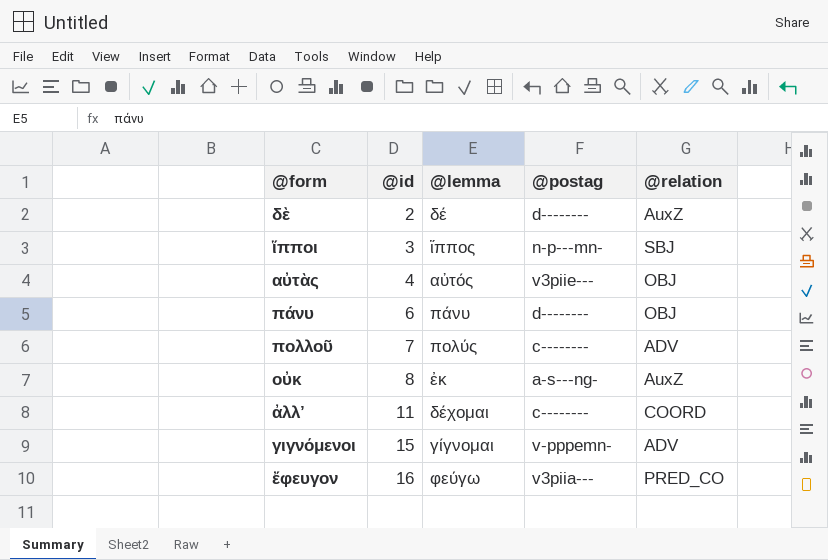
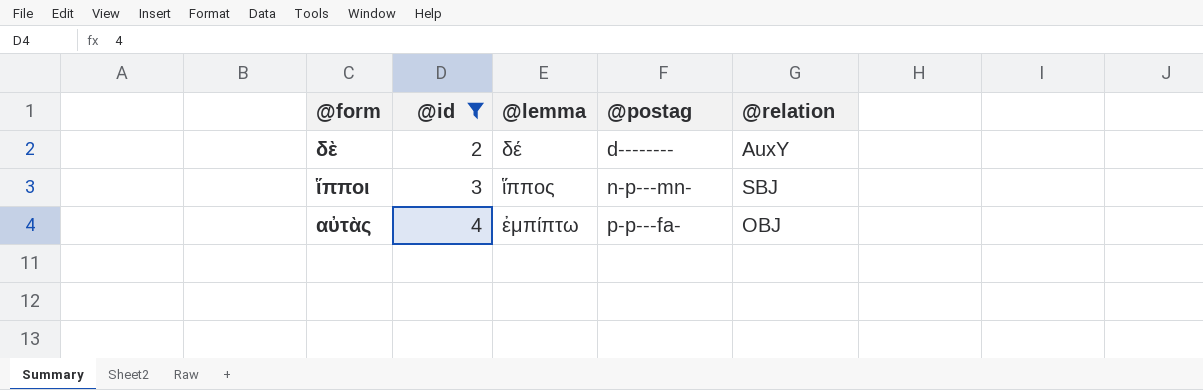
filter: none -> @id <= 4
δὲ | @relation: AuxZ -> AuxY
αὐτὰς | @lemma: αὐτός -> ἐμπίπτω
αὐτὰς | @postag: v3piie--- -> p-p---fa-

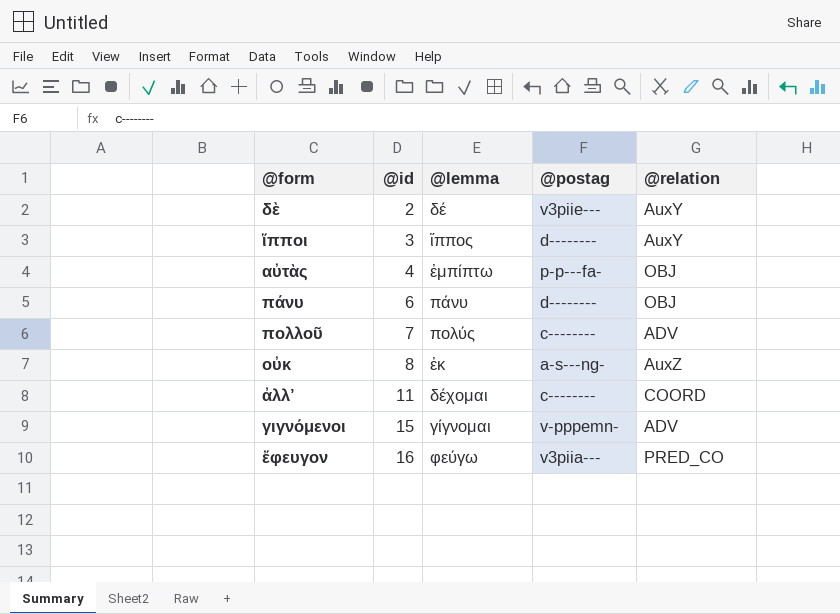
filter: @id <= 4 -> none
δὲ | @postag: d-------- -> v3piie---
ἵπποι | @postag: n-p---mn- -> d--------
ἵπποι | @relation: SBJ -> AuxY

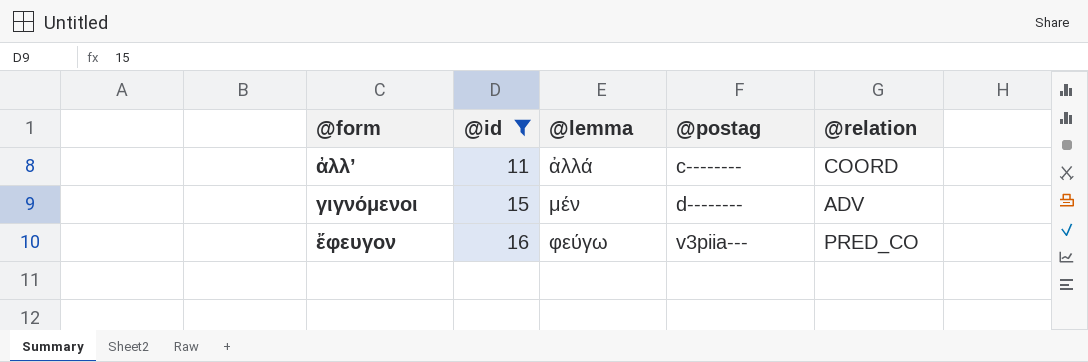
filter: none -> @id >= 11
ἀλλ’ | @lemma: δέχομαι -> ἀλλά
γιγνόμενοι | @lemma: γίγνομαι -> μέν
γιγνόμενοι | @postag: v-pppemn- -> d--------

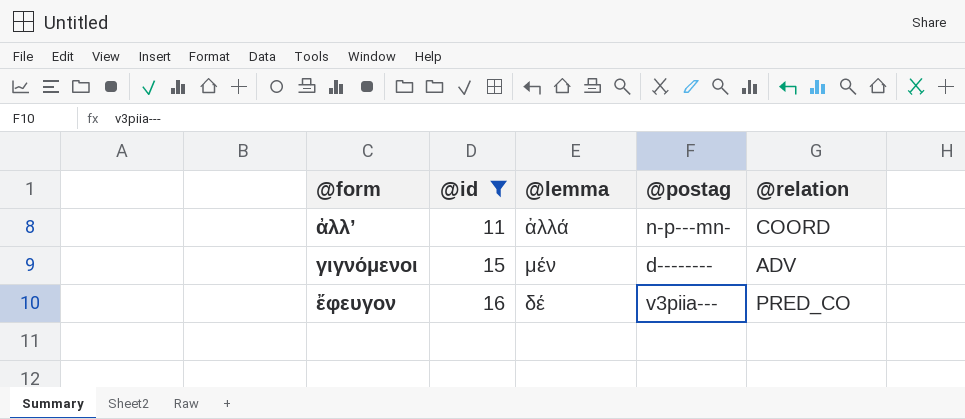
ἀλλ’ | @postag: c-------- -> n-p---mn-
ἔφευγον | @lemma: φεύγω -> δέ

